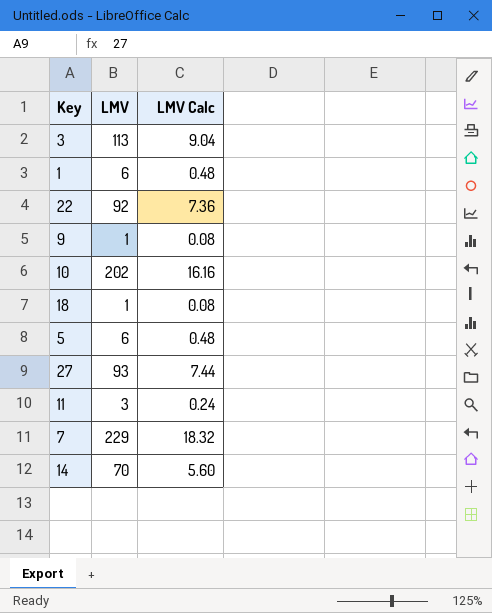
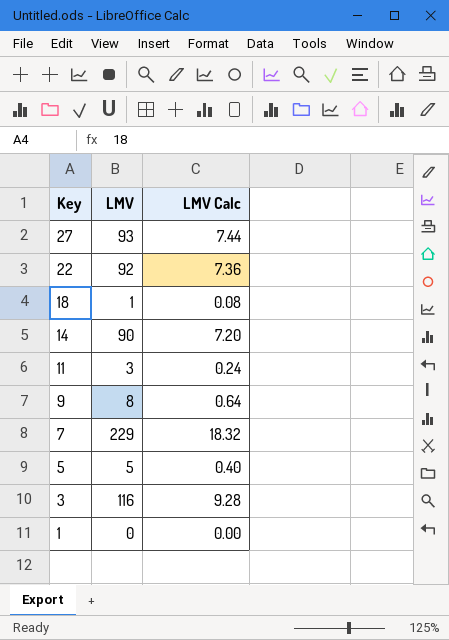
row order: none -> Key descending
row 10: 202 | 16.16 -> none
14 | LMV: 70 -> 90
14 | LMV Calc: 5.60 -> 7.20
9 | LMV: 1 -> 8
9 | LMV Calc: 0.08 -> 0.64
5 | LMV: 6 -> 5
5 | LMV Calc: 0.48 -> 0.40
3 | LMV: 113 -> 116
3 | LMV Calc: 9.04 -> 9.28
1 | LMV: 6 -> 0
1 | LMV Calc: 0.48 -> 0.00

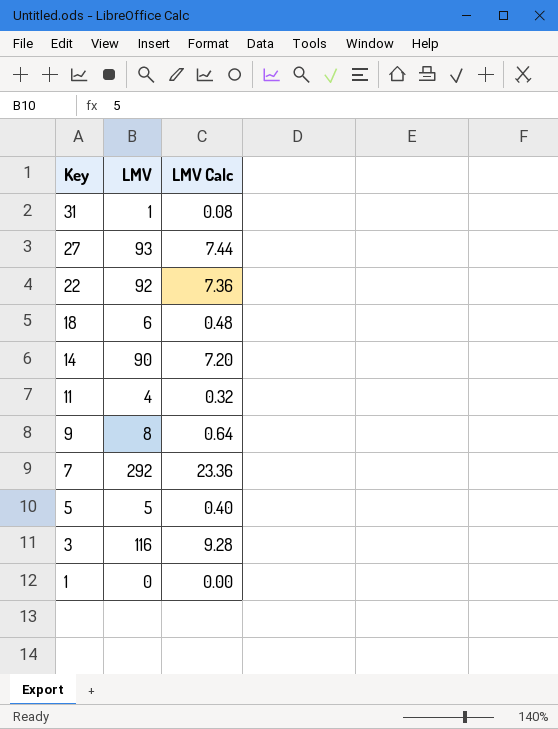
row 31: none -> 1 | 0.08
18 | LMV: 1 -> 6
18 | LMV Calc: 0.08 -> 0.48
11 | LMV: 3 -> 4
11 | LMV Calc: 0.24 -> 0.32
7 | LMV: 229 -> 292
7 | LMV Calc: 18.32 -> 23.36

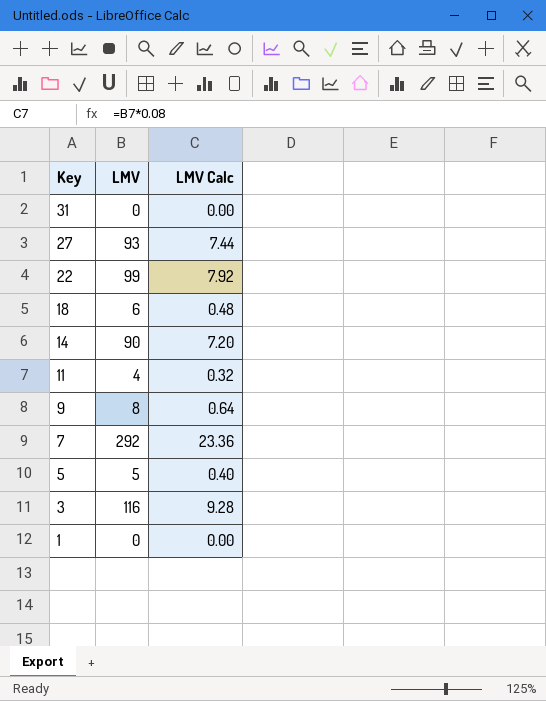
31 | LMV: 1 -> 0
31 | LMV Calc: 0.08 -> 0.00
22 | LMV: 92 -> 99
22 | LMV Calc: 7.36 -> 7.92

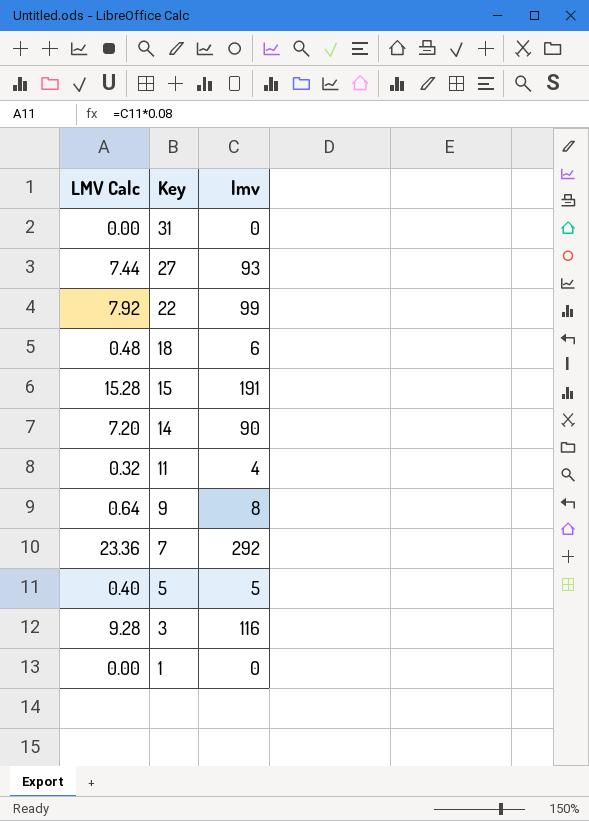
column LMV Calc | position: 3 -> 1
column name: LMV -> lmv
row 15: none -> 15.28 | 191

